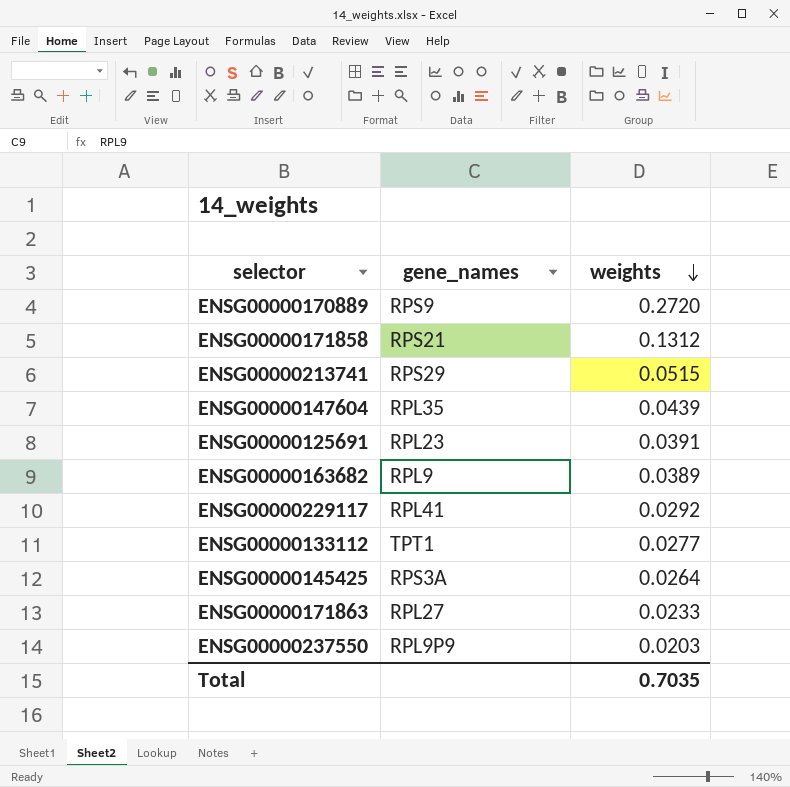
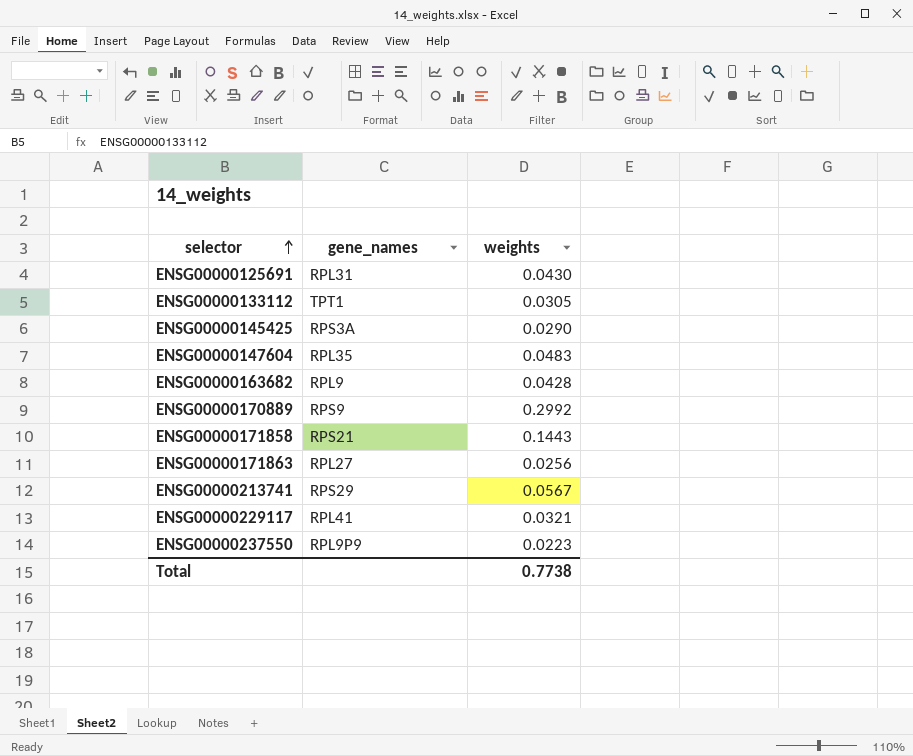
row order: weights descending -> selector ascending
ENSG00000125691 | gene_names: RPL23 -> RPL31
ENSG00000125691 | weights: 0.0391 -> 0.0430
ENSG00000133112 | weights: 0.0277 -> 0.0305
ENSG00000145425 | weights: 0.0264 -> 0.0290
ENSG00000147604 | weights: 0.0439 -> 0.0483
ENSG00000163682 | weights: 0.0389 -> 0.0428
ENSG00000170889 | weights: 0.2720 -> 0.2992
ENSG00000171858 | weights: 0.1312 -> 0.1443
ENSG00000171863 | weights: 0.0233 -> 0.0256
ENSG00000213741 | weights: 0.0515 -> 0.0567
ENSG00000229117 | weights: 0.0292 -> 0.0321
ENSG00000237550 | weights: 0.0203 -> 0.0223
Total | weights: 0.7035 -> 0.7738

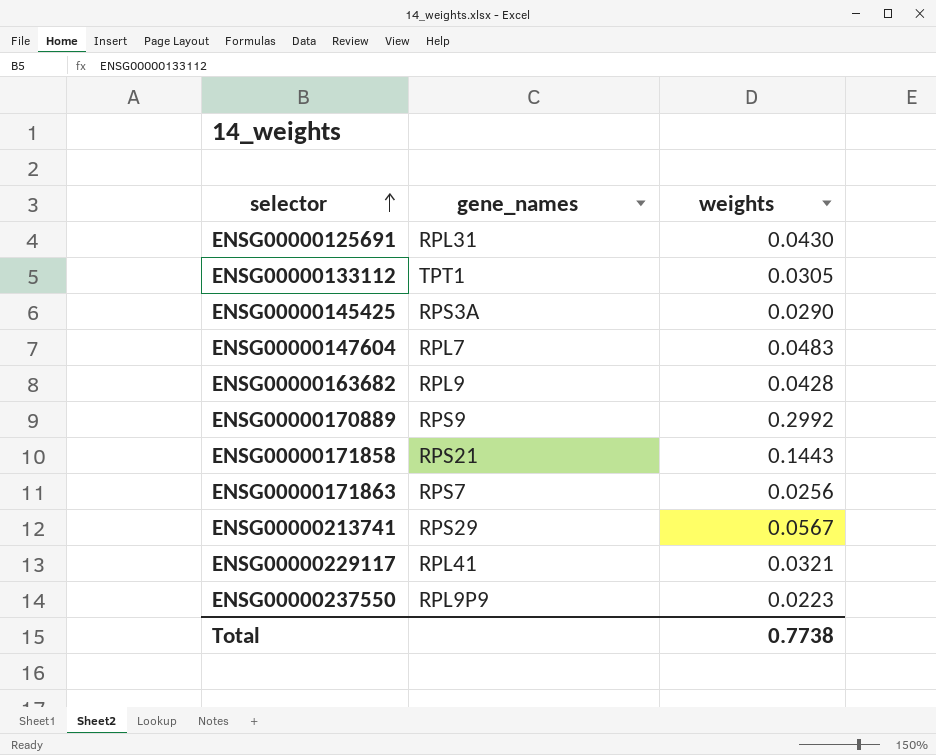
ENSG00000147604 | gene_names: RPL35 -> RPL7
ENSG00000171863 | gene_names: RPL27 -> RPS7

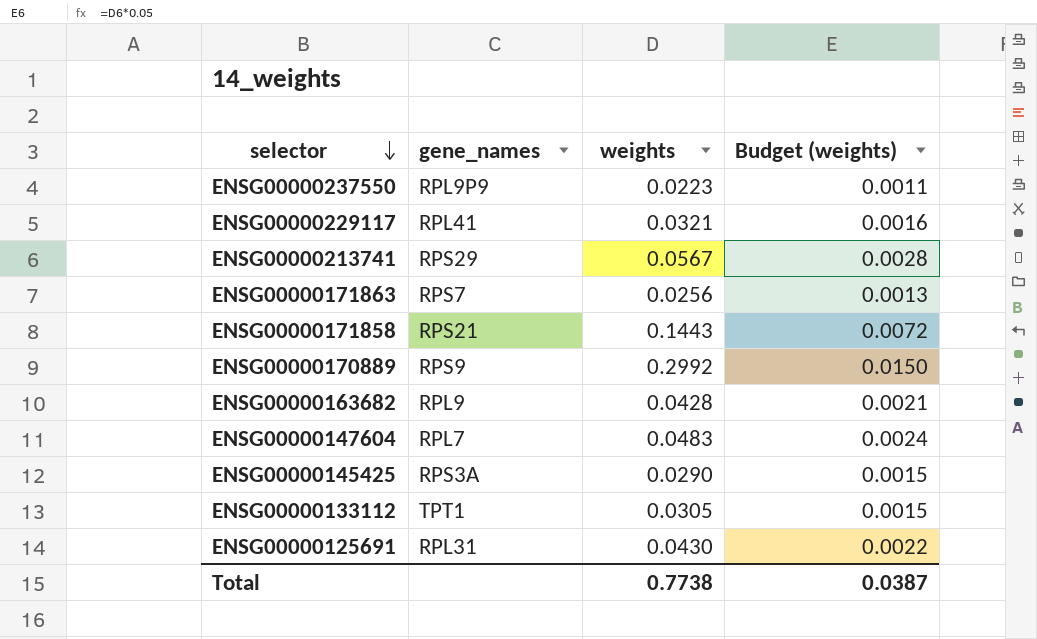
row order: selector ascending -> selector descending
column Budget (weights) | formula: none -> [weights] * 0.05

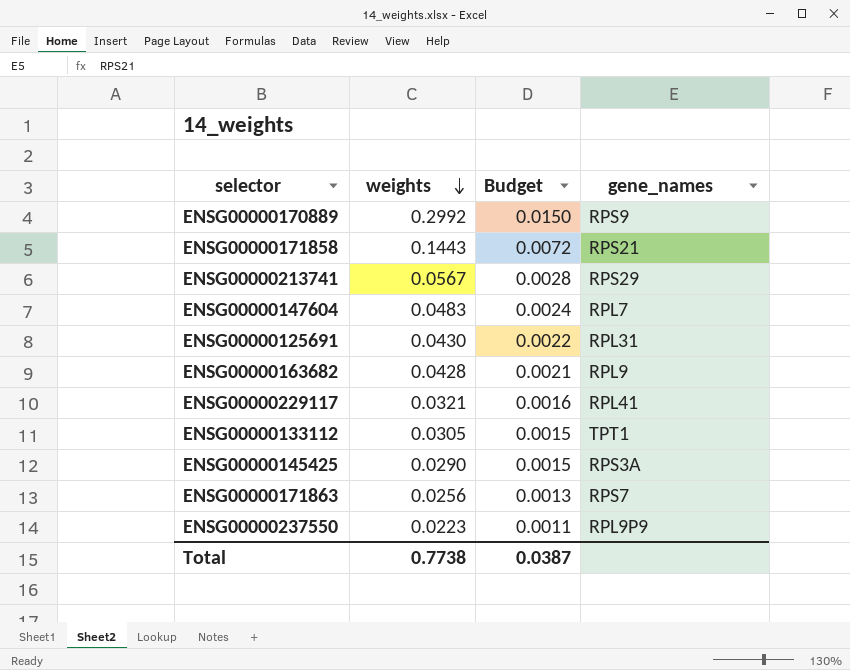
row order: selector descending -> weights descending
column name: Budget (weights) -> Budget
column gene_names | position: 2 -> 4

